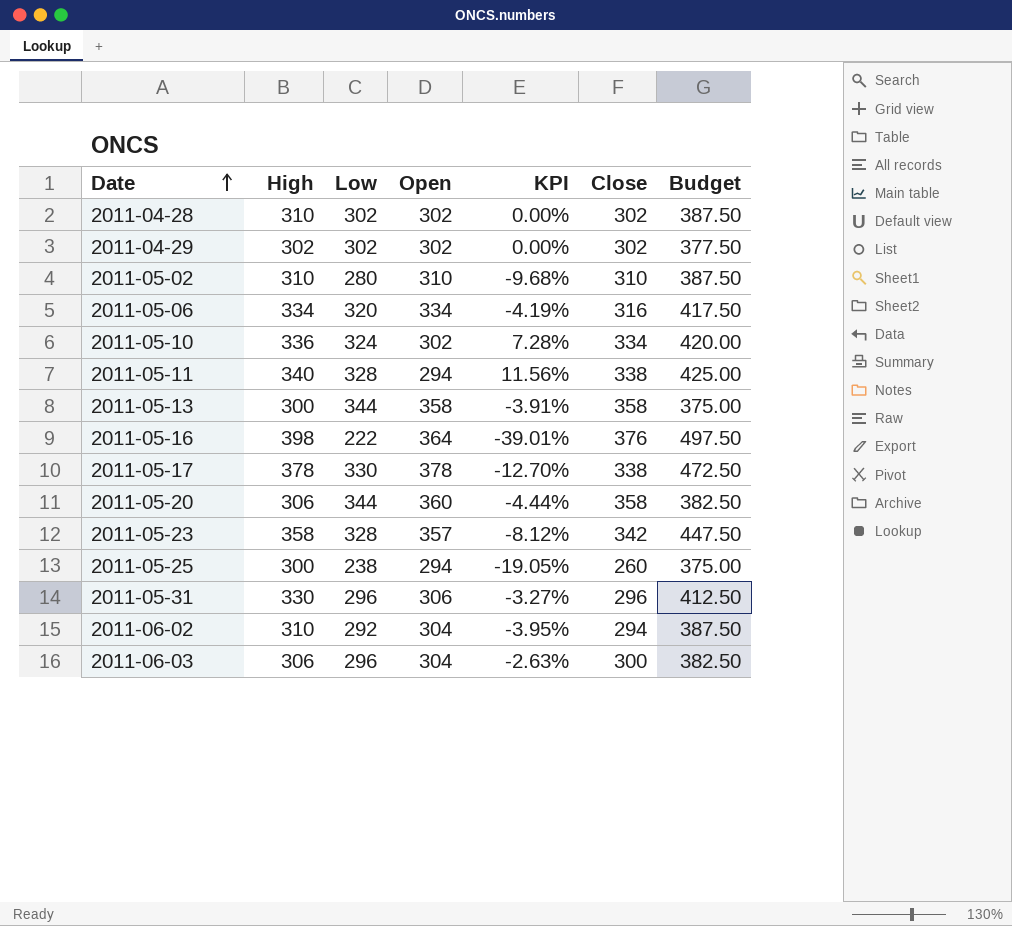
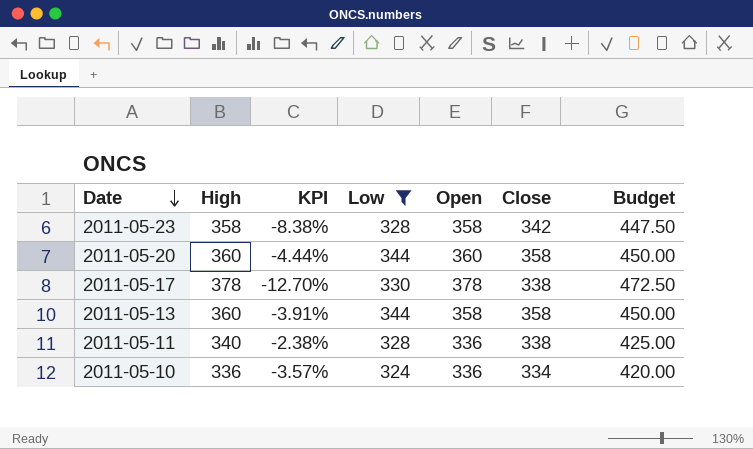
filter: none -> Low >= 324
row order: Date ascending -> Date descending
column KPI | position: 5 -> 3
2011-05-23 | KPI: -8.12% -> -8.38%
2011-05-23 | Open: 357 -> 358
2011-05-20 | High: 306 -> 360
2011-05-20 | Budget: 382.50 -> 450.00
2011-05-13 | High: 300 -> 360
2011-05-13 | Budget: 375.00 -> 450.00
2011-05-11 | KPI: 11.56% -> -2.38%
2011-05-11 | Open: 294 -> 336
2011-05-10 | KPI: 7.28% -> -3.57%
2011-05-10 | Open: 302 -> 336

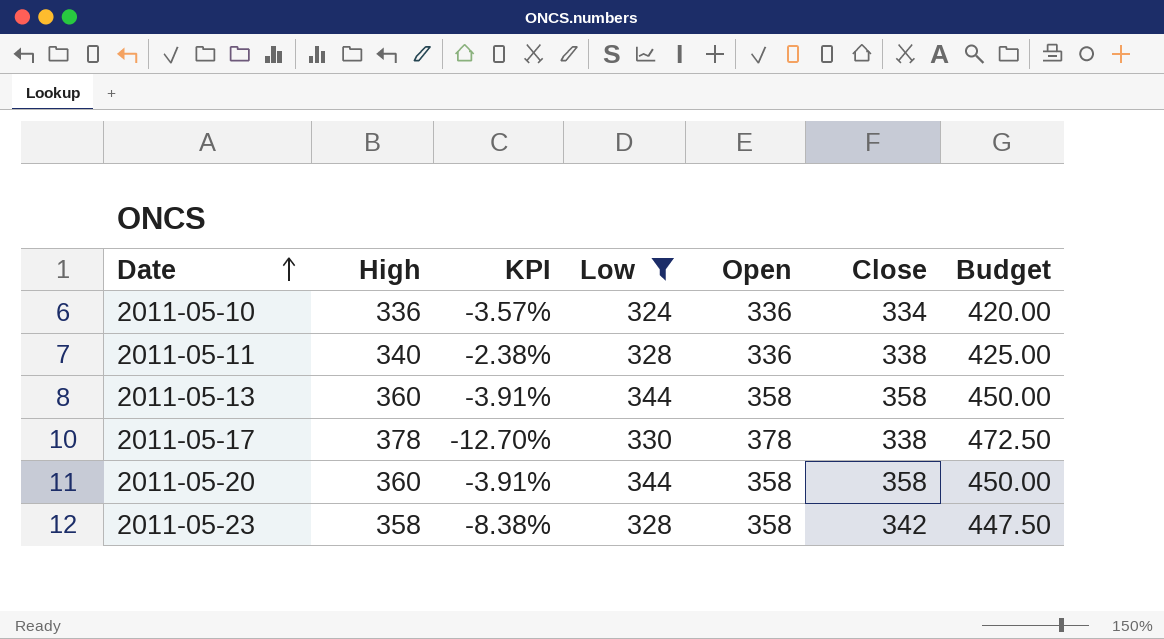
row order: Date descending -> Date ascending
2011-05-20 | KPI: -4.44% -> -3.91%
2011-05-20 | Open: 360 -> 358

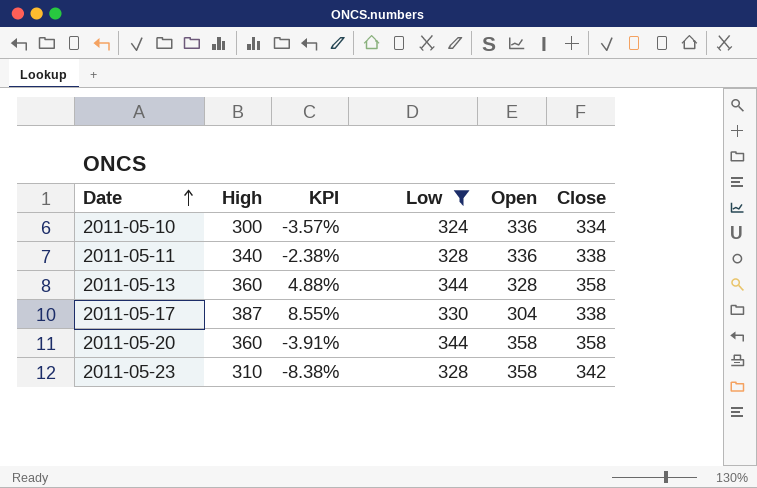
column Budget | formula: [High] * 1.25 -> none
2011-05-10 | High: 336 -> 300
2011-05-13 | KPI: -3.91% -> 4.88%
2011-05-13 | Open: 358 -> 328
2011-05-17 | High: 378 -> 387
2011-05-17 | KPI: -12.70% -> 8.55%
2011-05-17 | Open: 378 -> 304
2011-05-23 | High: 358 -> 310

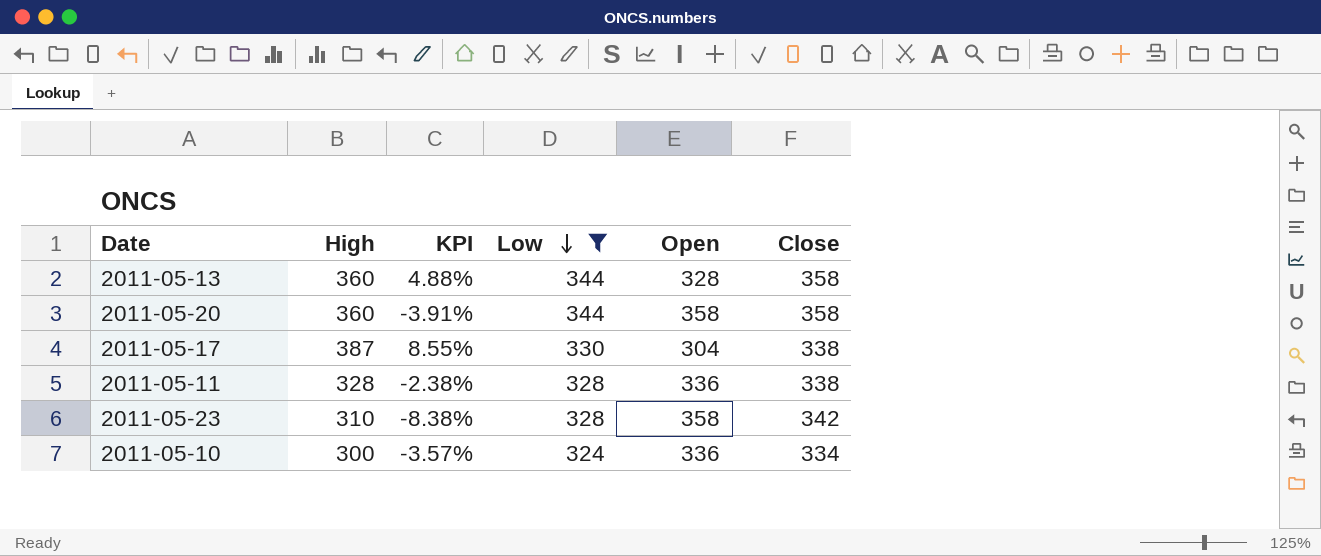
row order: Date ascending -> Low descending
2011-05-11 | High: 340 -> 328

